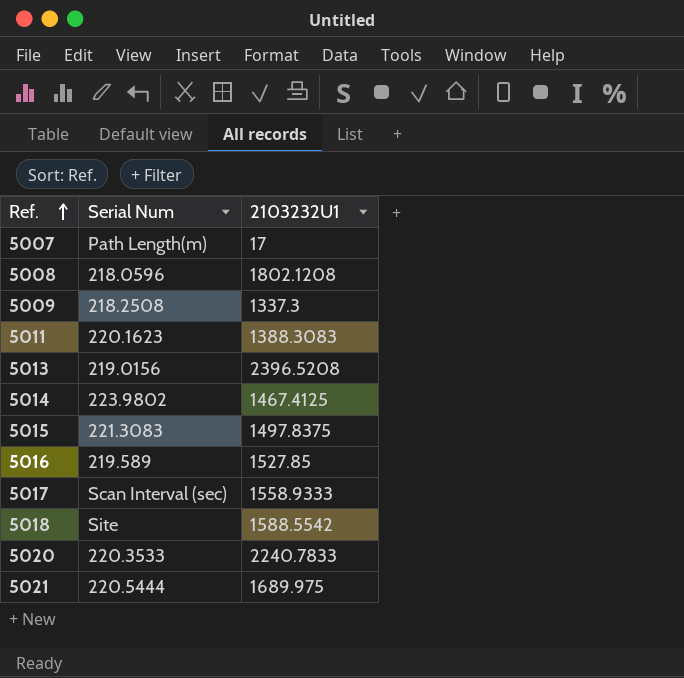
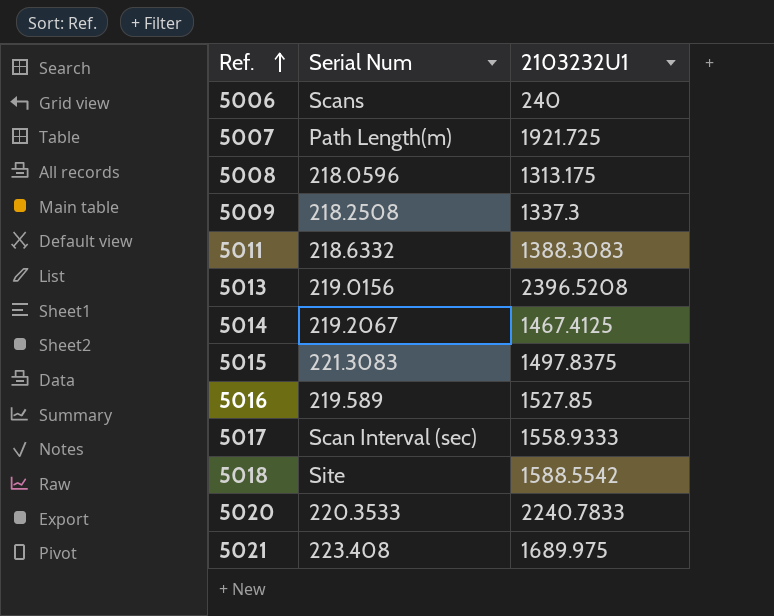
row 5006: none -> Scans | 240
5007 | 2103232U1: 17 -> 1921.725
5008 | 2103232U1: 1802.1208 -> 1313.175
5011 | Serial Num: 220.1623 -> 218.6332
5014 | Serial Num: 223.9802 -> 219.2067
5021 | Serial Num: 220.5444 -> 223.408

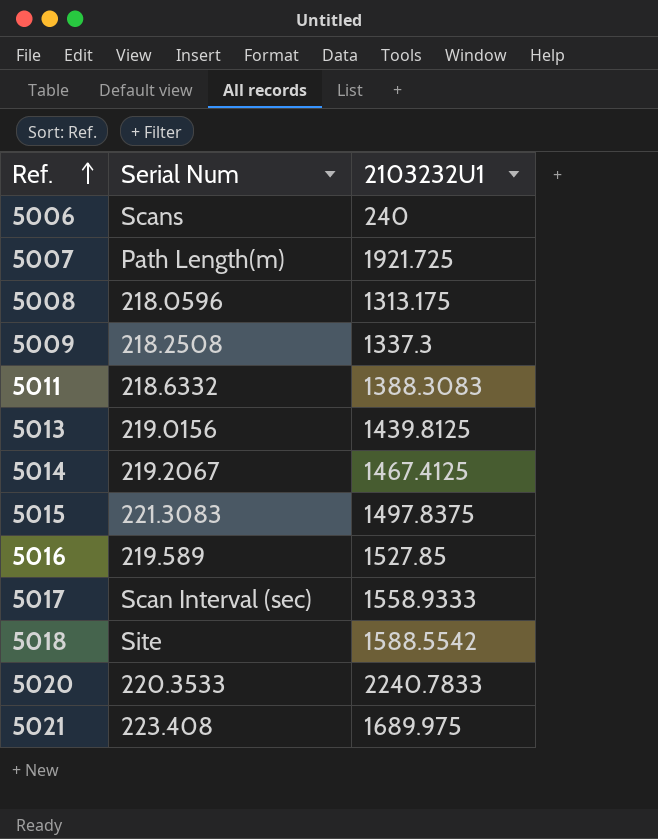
5013 | 2103232U1: 2396.5208 -> 1439.8125

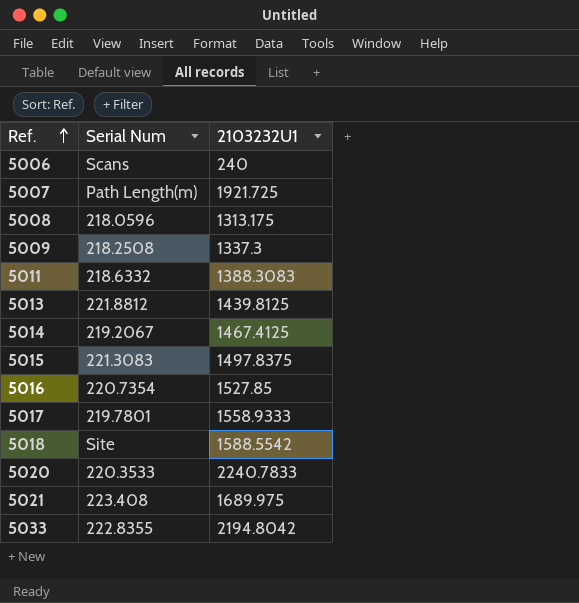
5013 | Serial Num: 219.0156 -> 221.8812
5016 | Serial Num: 219.589 -> 220.7354
5017 | Serial Num: Scan Interval (sec) -> 219.7801
row 5033: none -> 222.8355 | 2194.8042

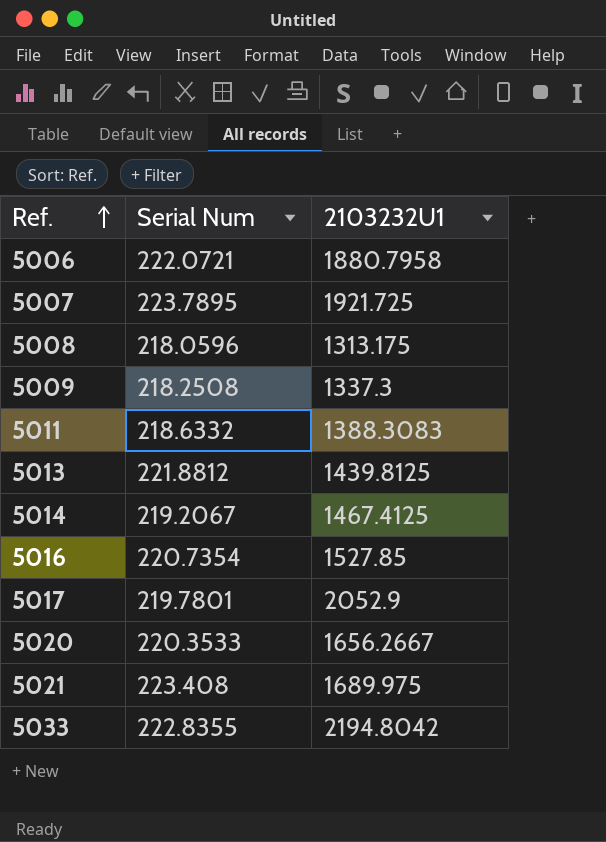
row 5015: 221.3083 | 1497.8375 -> none
row 5018: Site | 1588.5542 -> none
5006 | Serial Num: Scans -> 222.0721
5006 | 2103232U1: 240 -> 1880.7958
5007 | Serial Num: Path Length(m) -> 223.7895
5017 | 2103232U1: 1558.9333 -> 2052.9
5020 | 2103232U1: 2240.7833 -> 1656.2667

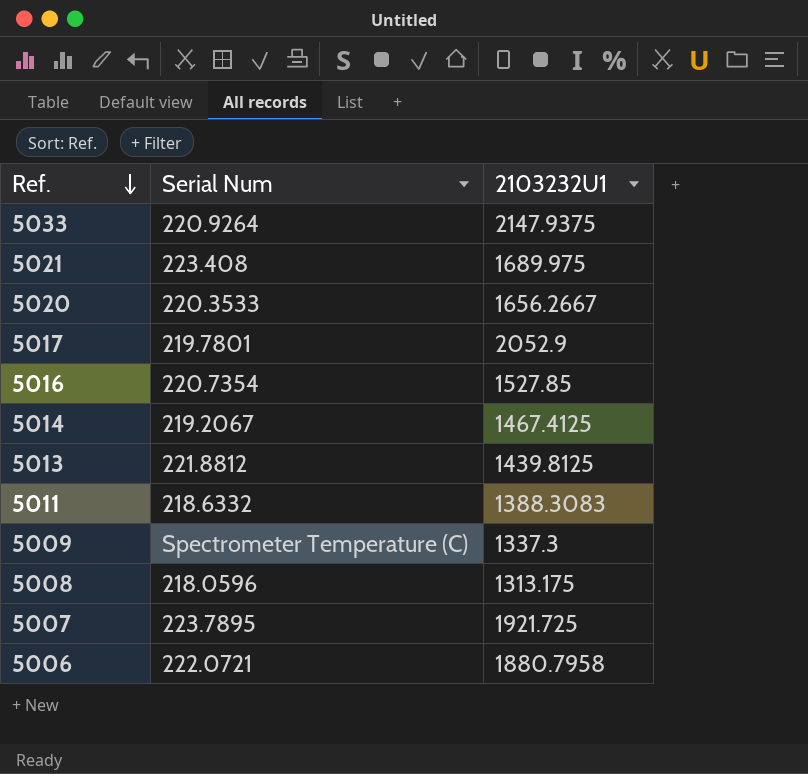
row order: Ref. ascending -> Ref. descending
5033 | Serial Num: 222.8355 -> 220.9264
5033 | 2103232U1: 2194.8042 -> 2147.9375
5009 | Serial Num: 218.2508 -> Spectrometer Temperature (C)

